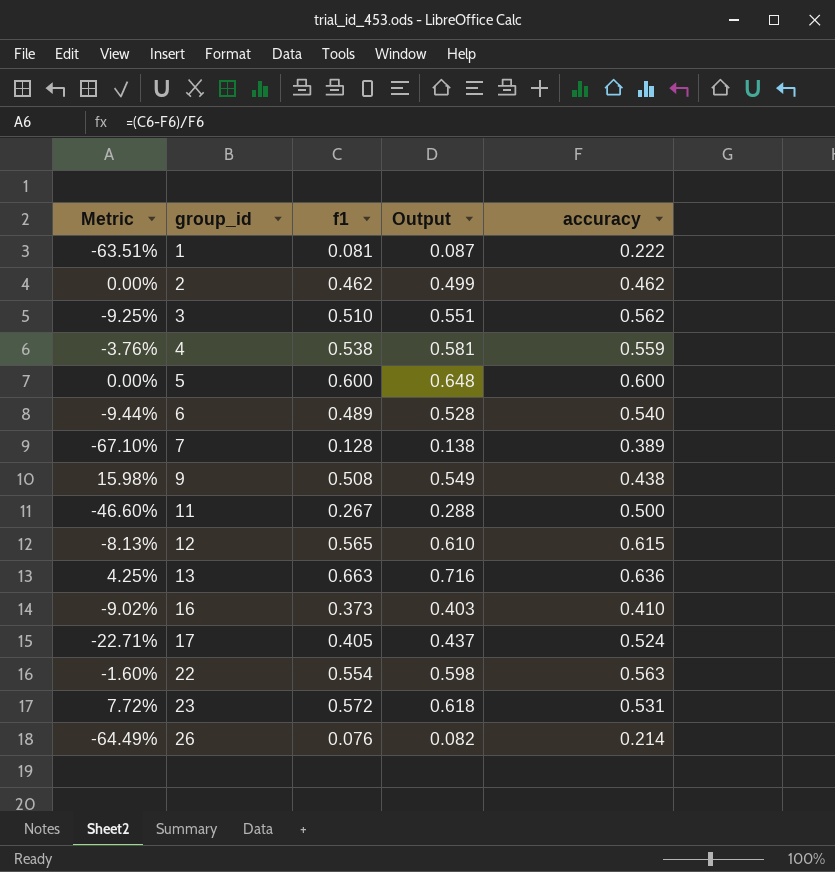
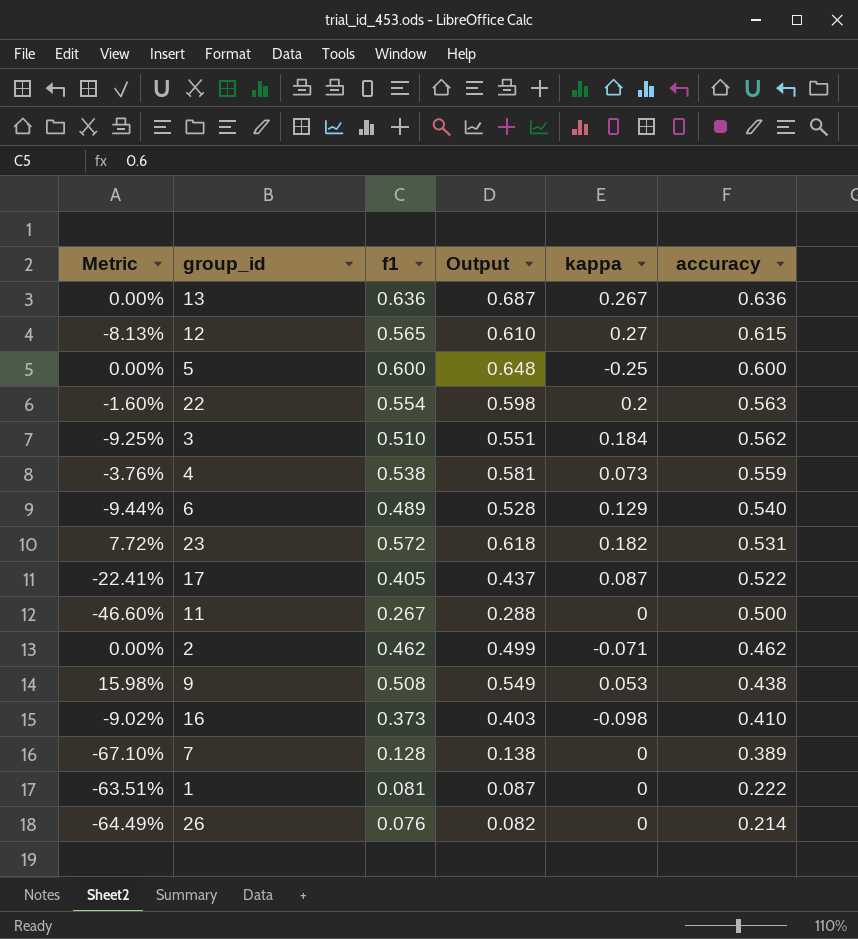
row order: group_id ascending -> accuracy descending
column kappa | position: none -> 5
13 | Metric: 4.25% -> 0.00%
13 | f1: 0.663 -> 0.636
13 | Output: 0.716 -> 0.687
17 | Metric: -22.71% -> -22.41%
17 | accuracy: 0.524 -> 0.522

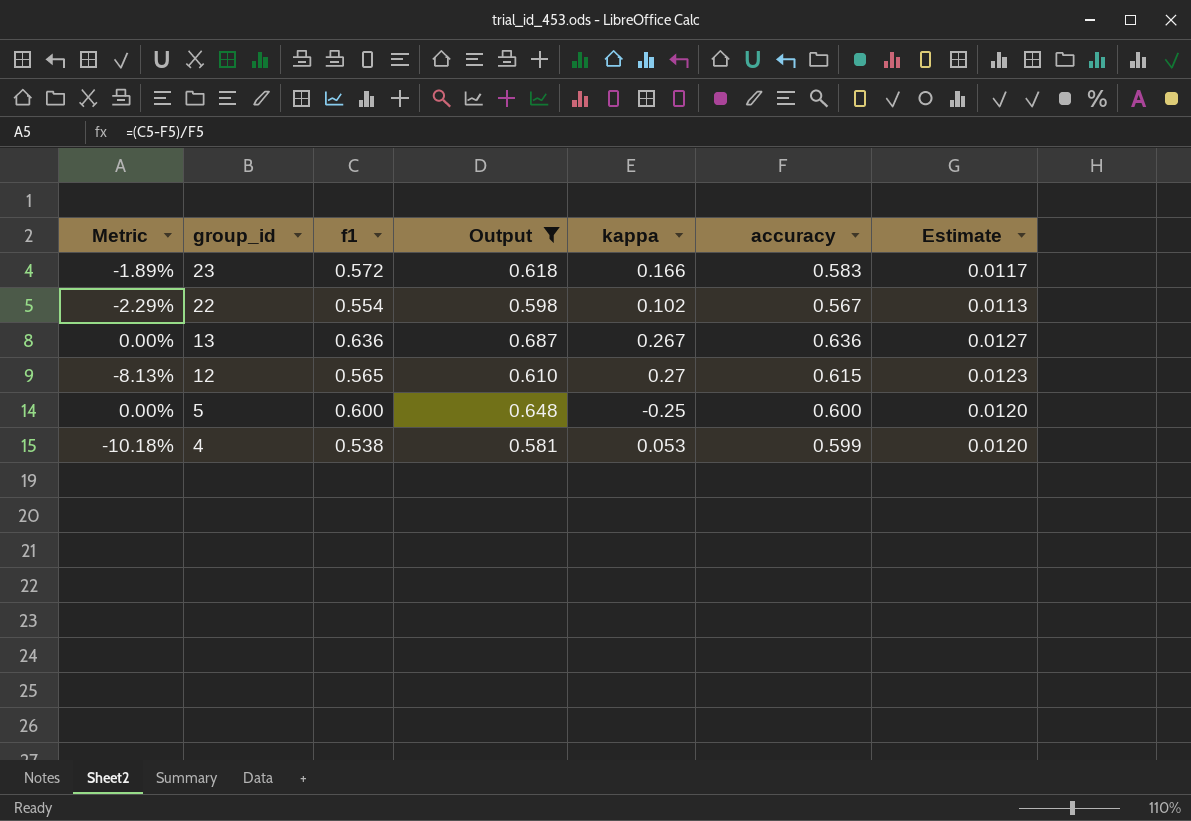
filter: none -> Output >= 0.581
row order: accuracy descending -> group_id descending
column Estimate | formula: none -> [accuracy] * 0.02
23 | Metric: 7.72% -> -1.89%
23 | kappa: 0.182 -> 0.166
23 | accuracy: 0.531 -> 0.583
22 | Metric: -1.60% -> -2.29%
22 | kappa: 0.2 -> 0.102
22 | accuracy: 0.563 -> 0.567
4 | Metric: -3.76% -> -10.18%
4 | kappa: 0.073 -> 0.053
4 | accuracy: 0.559 -> 0.599

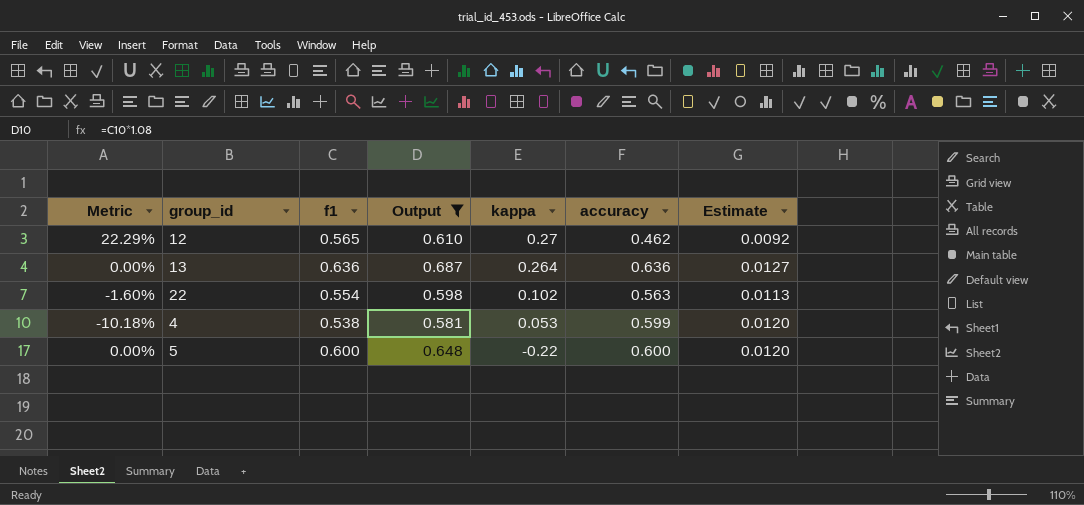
row order: group_id descending -> kappa descending
row 23: -1.89% | 0.572 | 0.618 | 0.166 | 0.583 | 0.0117 -> none
12 | Metric: -8.13% -> 22.29%
12 | accuracy: 0.615 -> 0.462
12 | Estimate: 0.0123 -> 0.0092
13 | kappa: 0.267 -> 0.264
22 | Metric: -2.29% -> -1.60%
22 | accuracy: 0.567 -> 0.563
5 | kappa: -0.25 -> -0.22

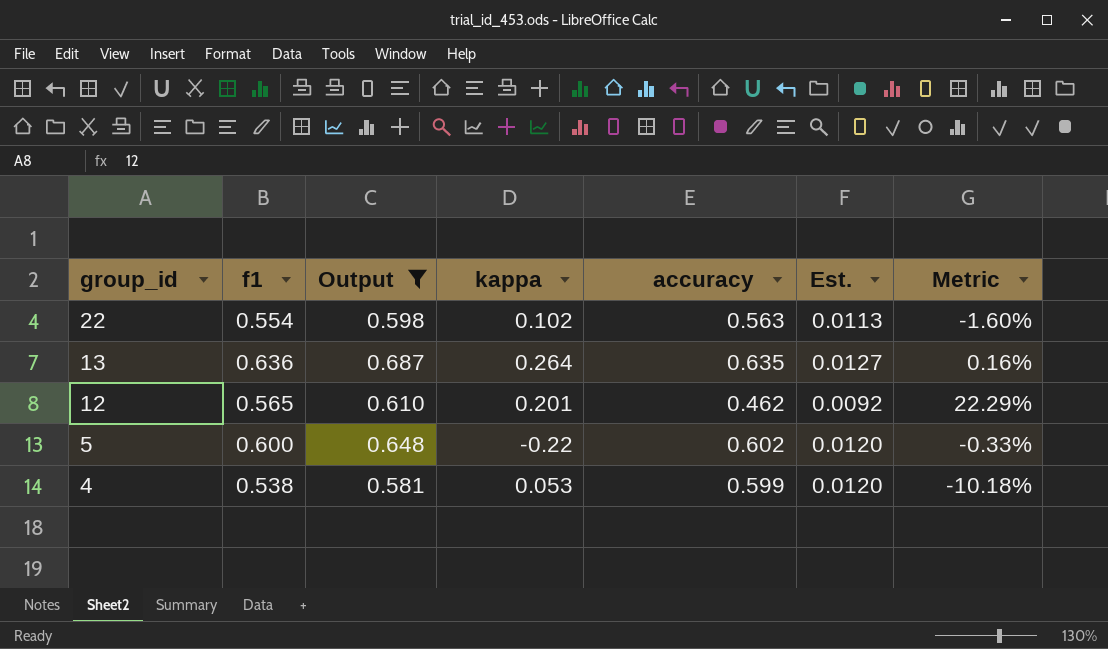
row order: kappa descending -> group_id descending
column name: Estimate -> Est.
column Metric | position: 1 -> 7
13 | accuracy: 0.636 -> 0.635
13 | Metric: 0.00% -> 0.16%
12 | kappa: 0.27 -> 0.201
5 | accuracy: 0.600 -> 0.602
5 | Metric: 0.00% -> -0.33%

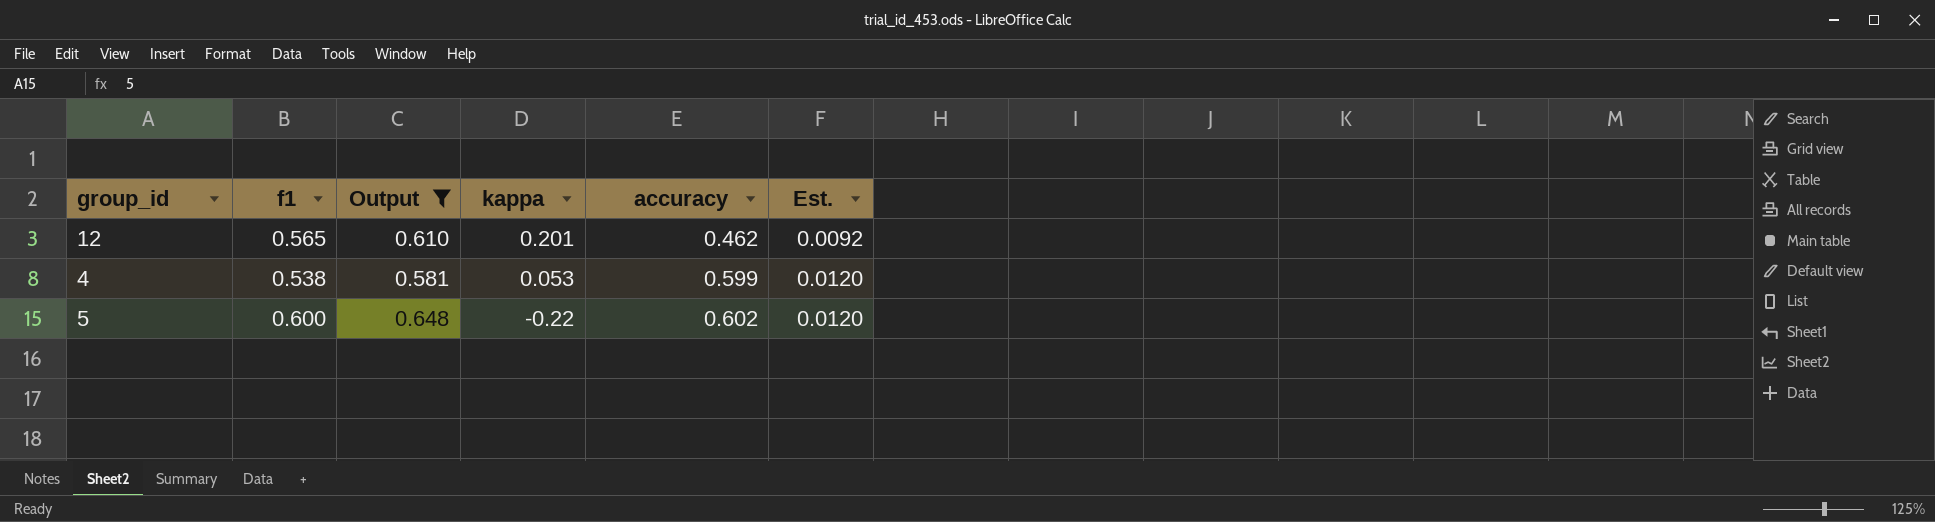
row order: group_id descending -> kappa descending
column Metric | formula: ([f1] - [accuracy]) / [accuracy] -> none
row 22: 0.554 | 0.598 | 0.102 | 0.563 | 0.0113 | -1.60% -> none
row 13: 0.636 | 0.687 | 0.264 | 0.635 | 0.0127 | 0.16% -> none

